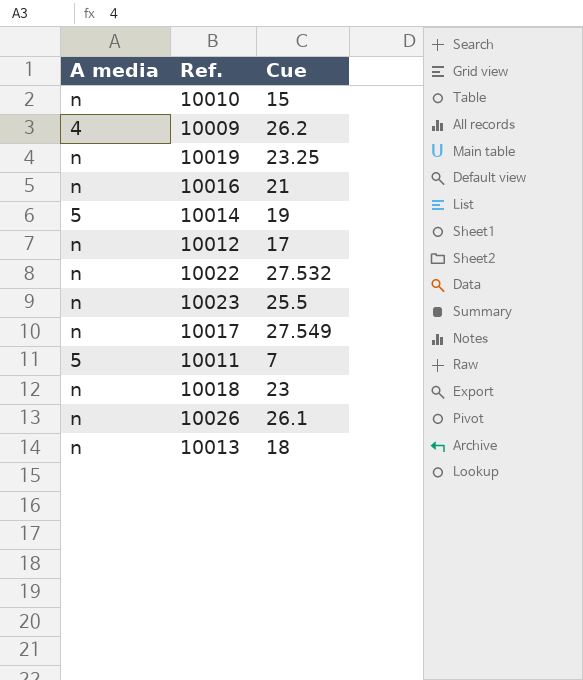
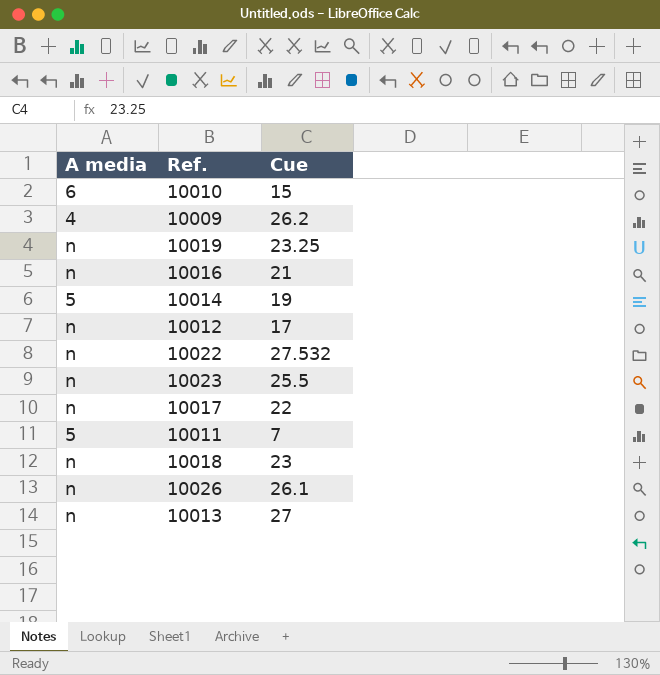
10010 | A media: n -> 6
10017 | Cue: 27.549 -> 22
10013 | Cue: 18 -> 27

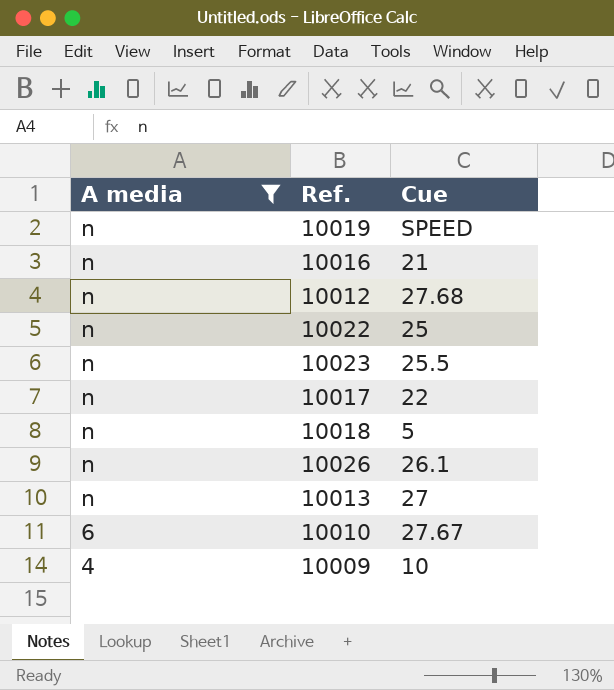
filter: none -> A media != 5
row order: none -> A media descending
10019 | Cue: 23.25 -> SPEED
10012 | Cue: 17 -> 27.68
10022 | Cue: 27.532 -> 25
10018 | Cue: 23 -> 5
10010 | Cue: 15 -> 27.67
10009 | Cue: 26.2 -> 10

